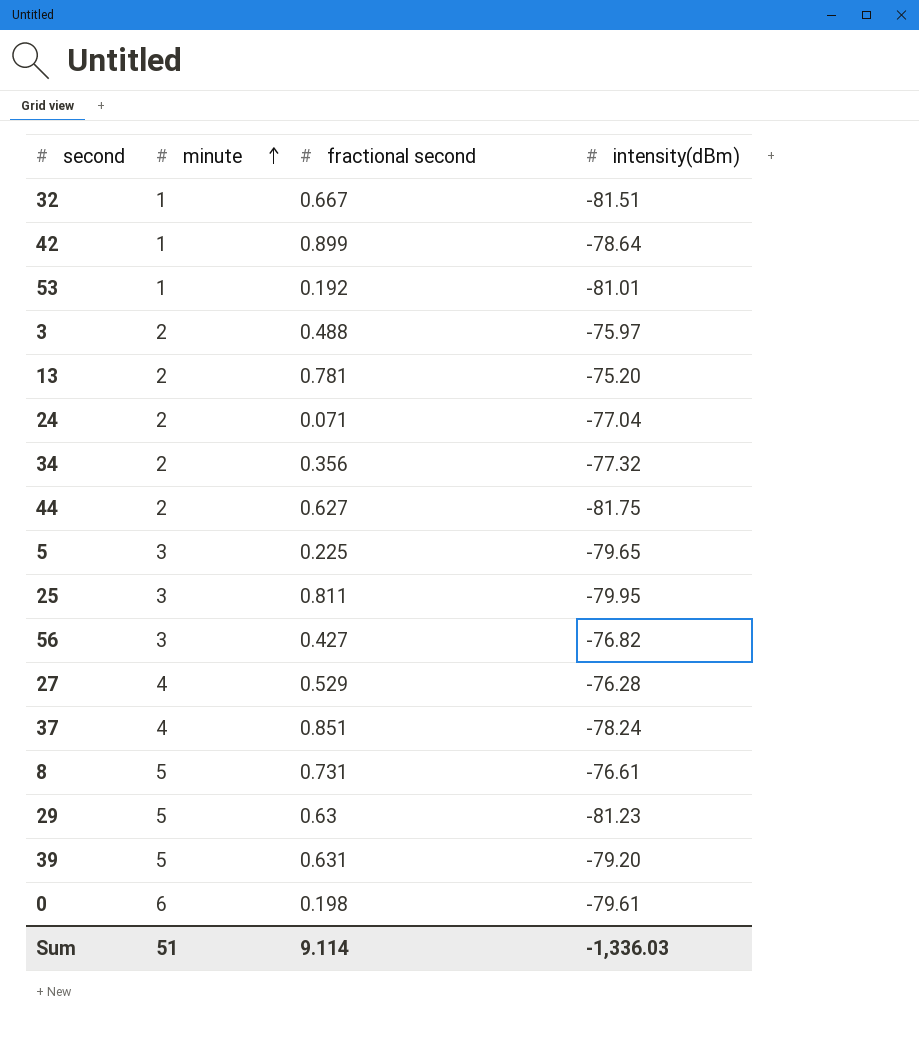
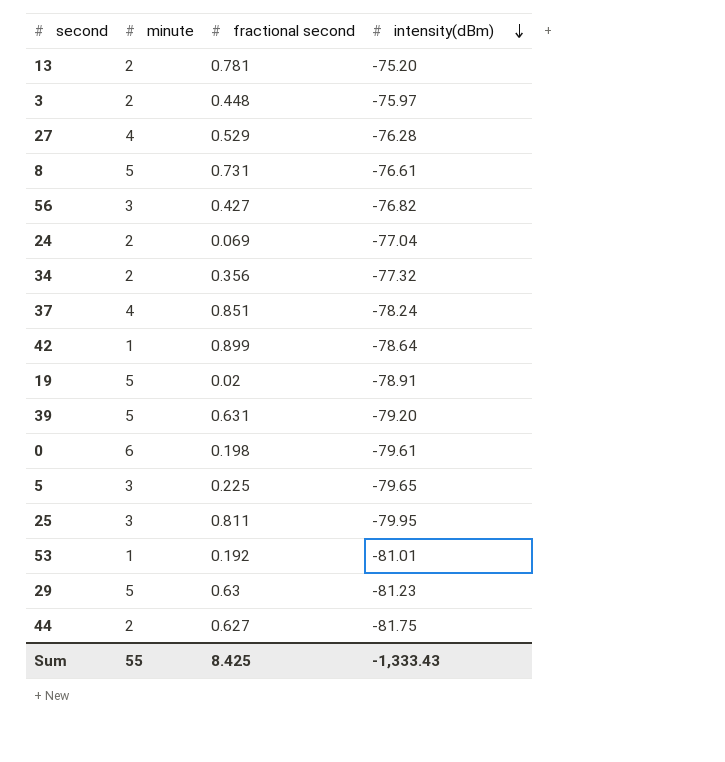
row order: minute ascending -> intensity(dBm) descending
row 32: 1 | 0.667 | -81.51 -> none
3 | fractional second: 0.488 -> 0.448
24 | fractional second: 0.071 -> 0.069
row 19: none -> 5 | 0.02 | -78.91
Sum | minute: 51 -> 55
Sum | fractional second: 9.114 -> 8.425
Sum | intensity(dBm): -1,336.03 -> -1,333.43

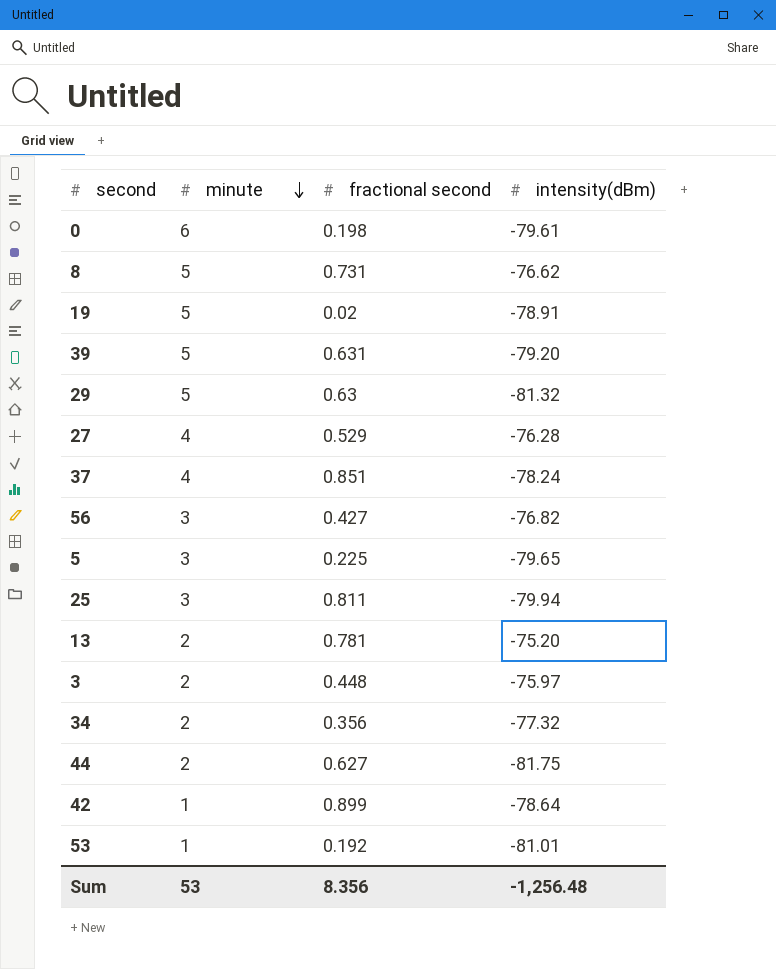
row order: intensity(dBm) descending -> minute descending
row 24: 2 | 0.069 | -77.04 -> none
8 | intensity(dBm): -76.61 -> -76.62
29 | intensity(dBm): -81.23 -> -81.32
25 | intensity(dBm): -79.95 -> -79.94
Sum | minute: 55 -> 53
Sum | fractional second: 8.425 -> 8.356
Sum | intensity(dBm): -1,333.43 -> -1,256.48

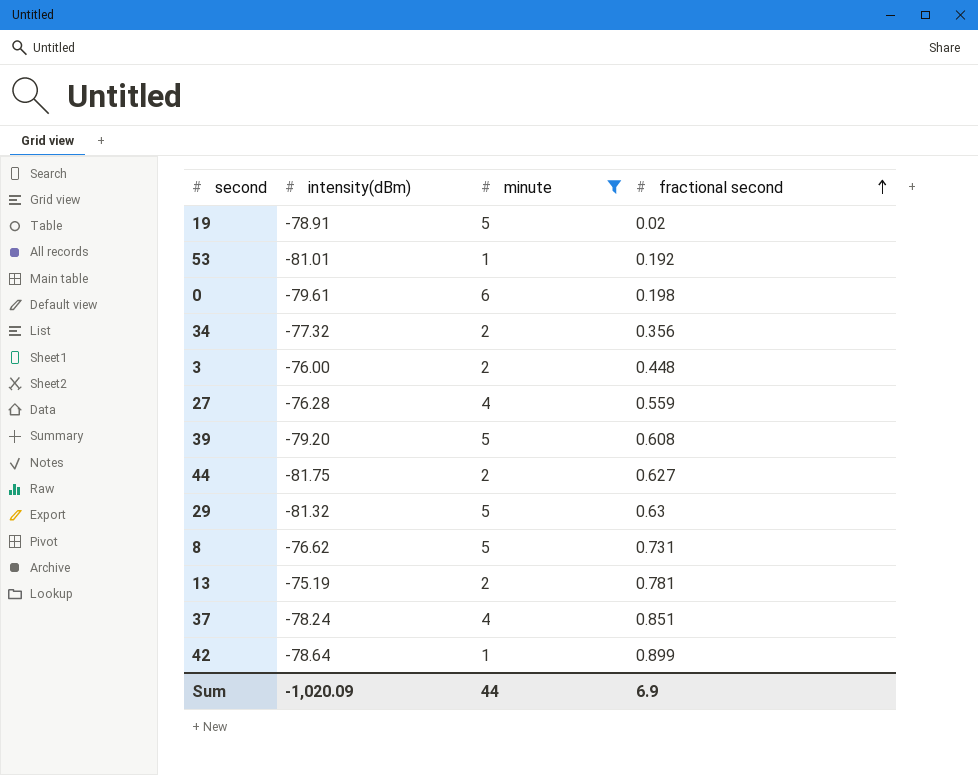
filter: none -> minute != 3
row order: minute descending -> fractional second ascending
column intensity(dBm) | position: 4 -> 2
3 | intensity(dBm): -75.97 -> -76.00
27 | fractional second: 0.529 -> 0.559
39 | fractional second: 0.631 -> 0.608
13 | intensity(dBm): -75.20 -> -75.19
Sum | intensity(dBm): -1,256.48 -> -1,020.09
Sum | minute: 53 -> 44
Sum | fractional second: 8.356 -> 6.9

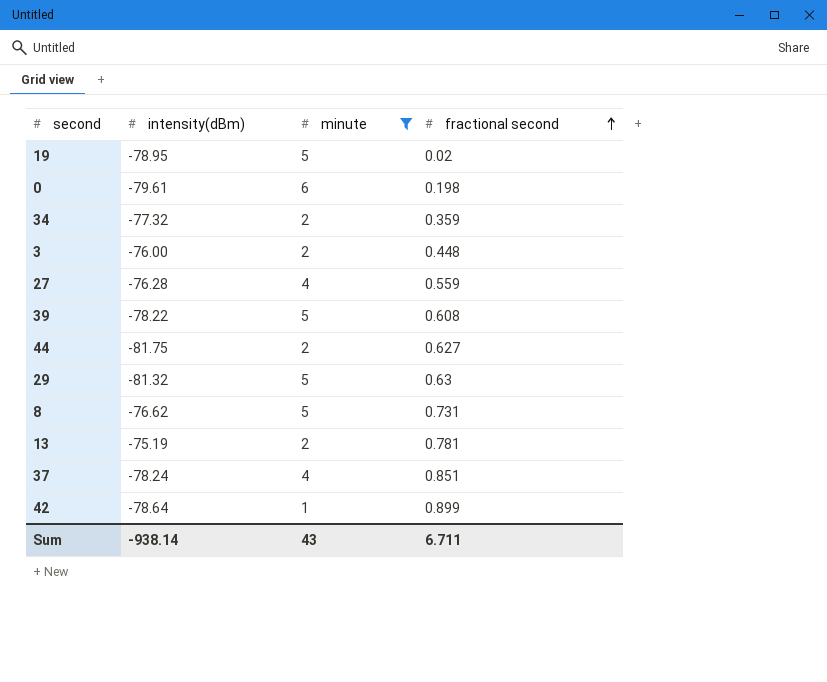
row 53: -81.01 | 1 | 0.192 -> none
19 | intensity(dBm): -78.91 -> -78.95
34 | fractional second: 0.356 -> 0.359
39 | intensity(dBm): -79.20 -> -78.22
Sum | intensity(dBm): -1,020.09 -> -938.14
Sum | minute: 44 -> 43
Sum | fractional second: 6.9 -> 6.711

